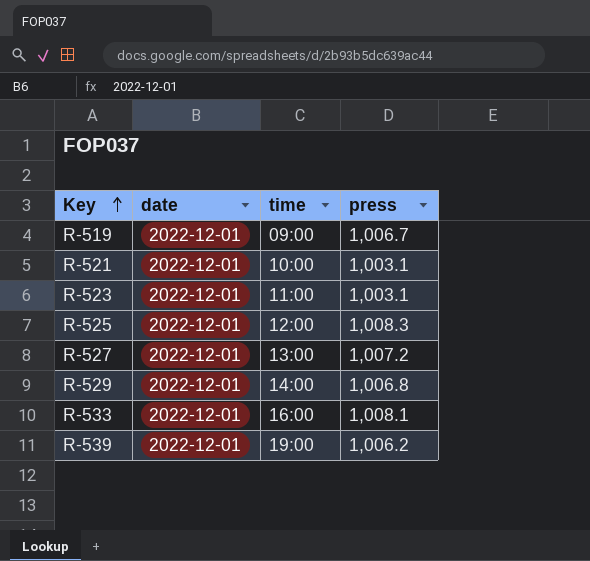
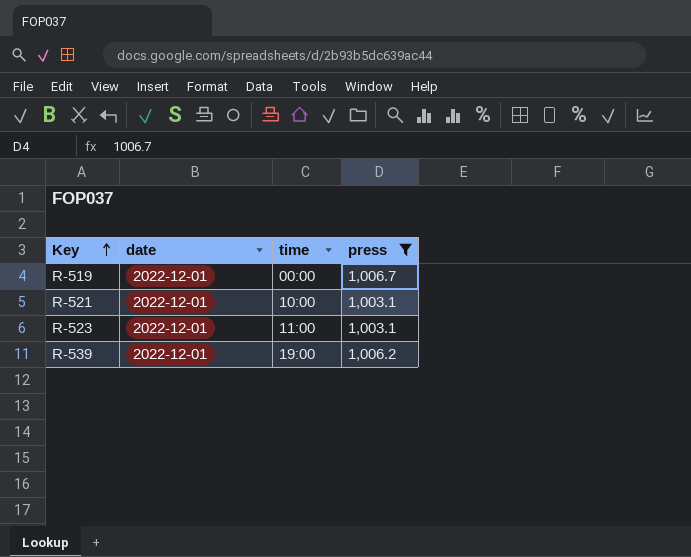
filter: none -> press <= 1,006.7
R-519 | time: 09:00 -> 00:00

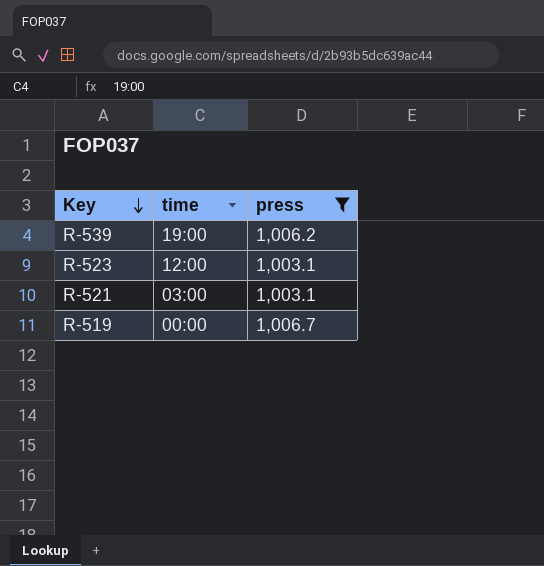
row order: Key ascending -> Key descending
column date | position: 2 -> none
R-523 | time: 11:00 -> 12:00
R-521 | time: 10:00 -> 03:00

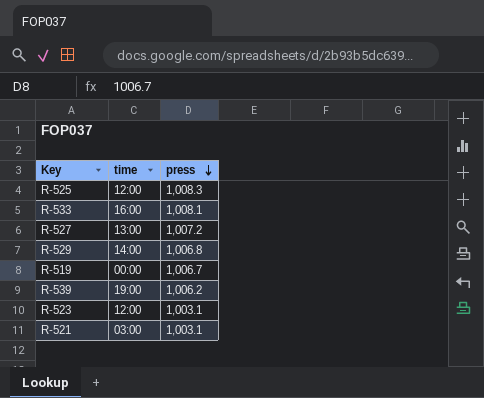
filter: press <= 1,006.7 -> none
row order: Key descending -> press descending

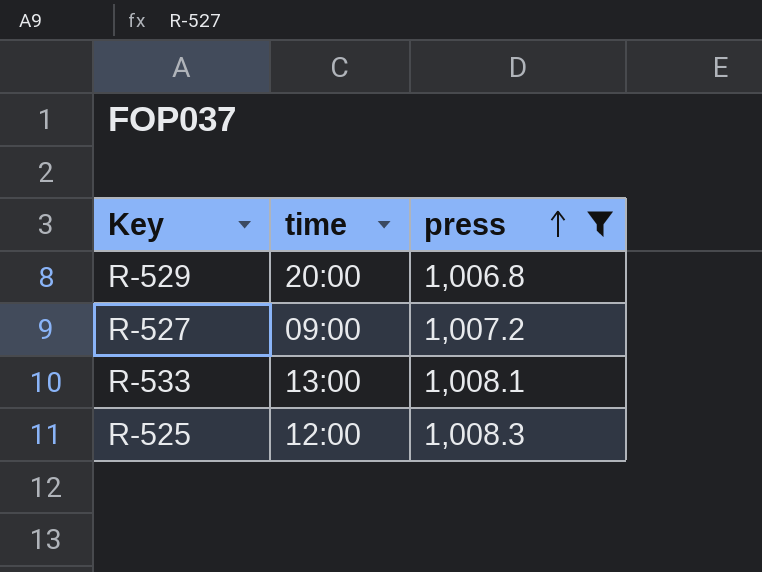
filter: none -> press >= 1,006.8
row order: press descending -> press ascending
R-529 | time: 14:00 -> 20:00
R-527 | time: 13:00 -> 09:00
R-533 | time: 16:00 -> 13:00

